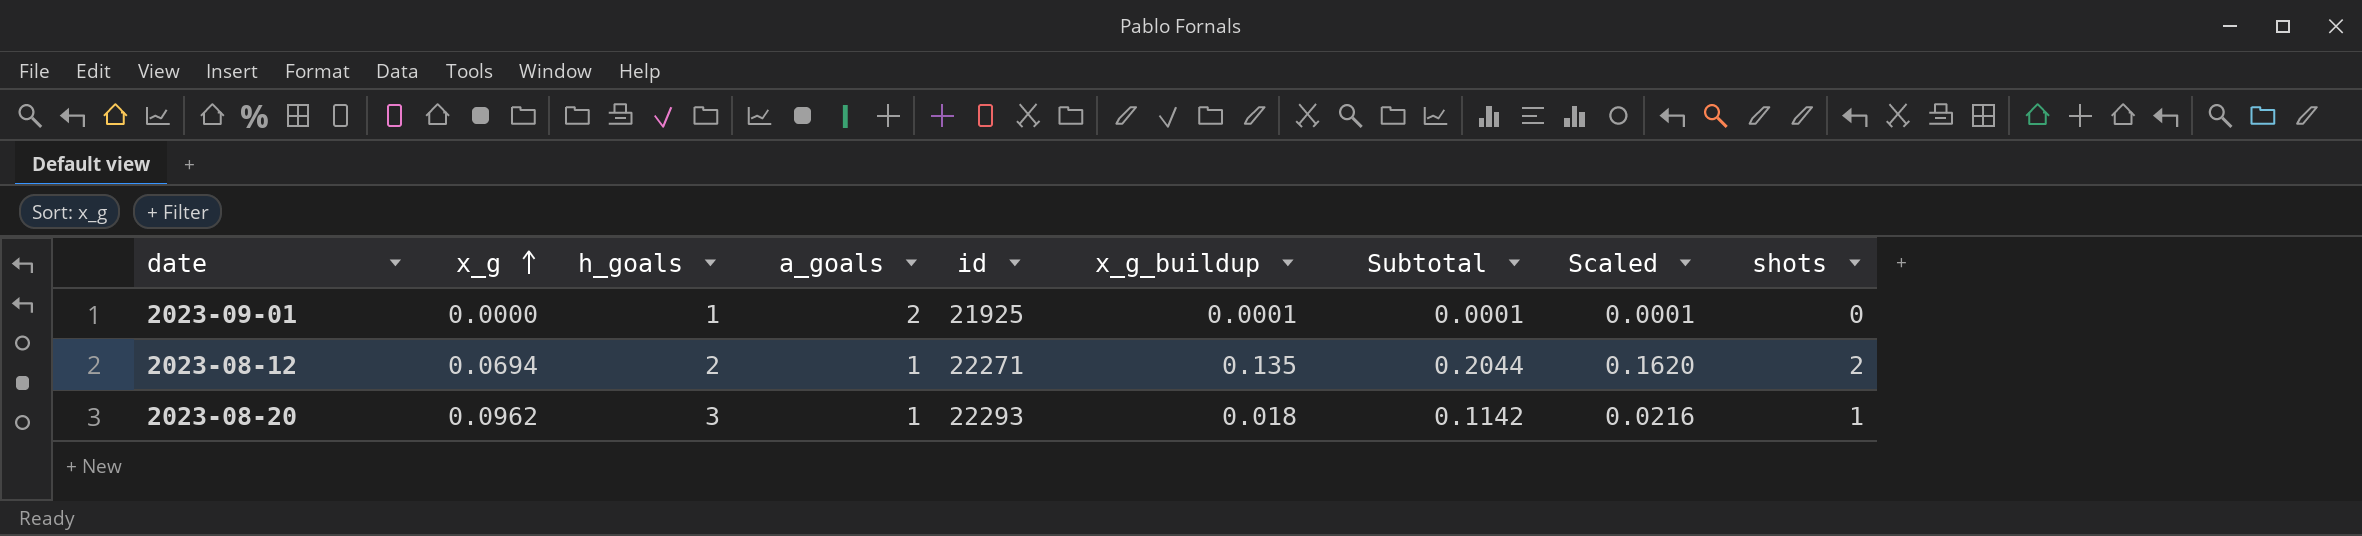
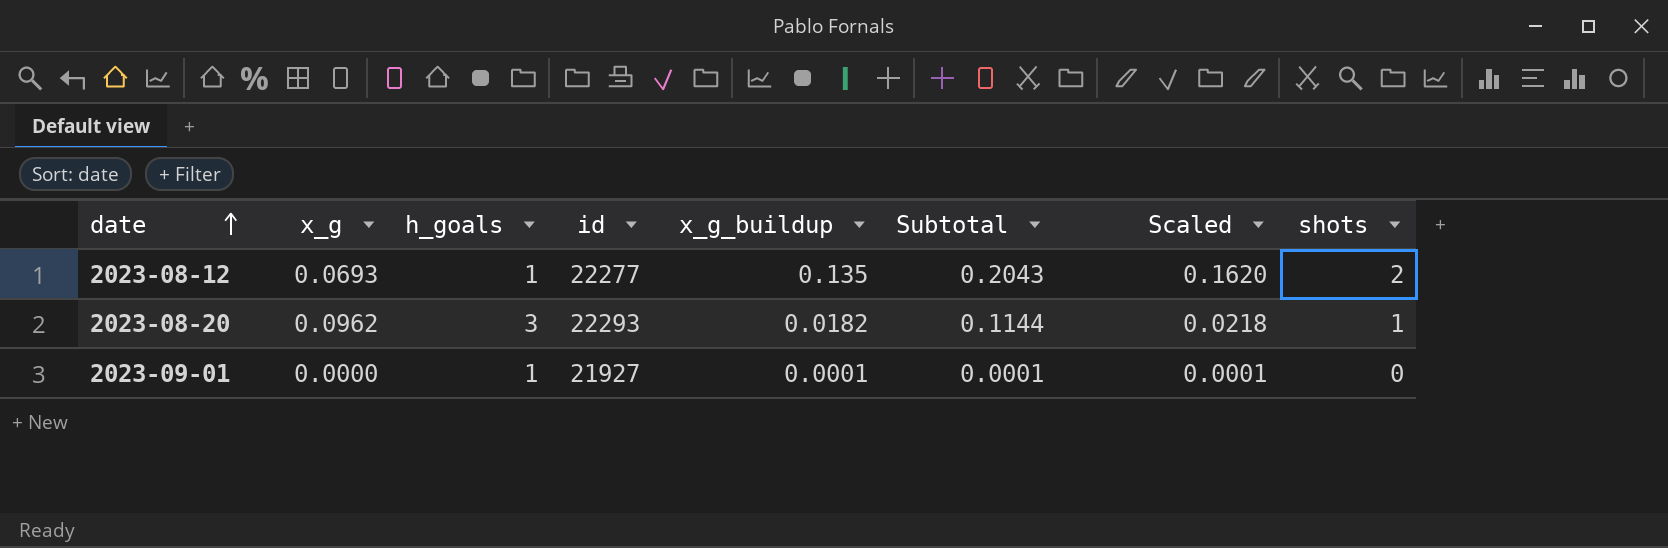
row order: x_g ascending -> date ascending
column a_goals | position: 4 -> none
2023-08-12 | x_g: 0.0694 -> 0.0693
2023-08-12 | h_goals: 2 -> 1
2023-08-12 | id: 22271 -> 22277
2023-08-12 | Subtotal: 0.2044 -> 0.2043
2023-08-20 | x_g_buildup: 0.018 -> 0.0182
2023-08-20 | Subtotal: 0.1142 -> 0.1144
2023-08-20 | Scaled: 0.0216 -> 0.0218
2023-09-01 | id: 21925 -> 21927

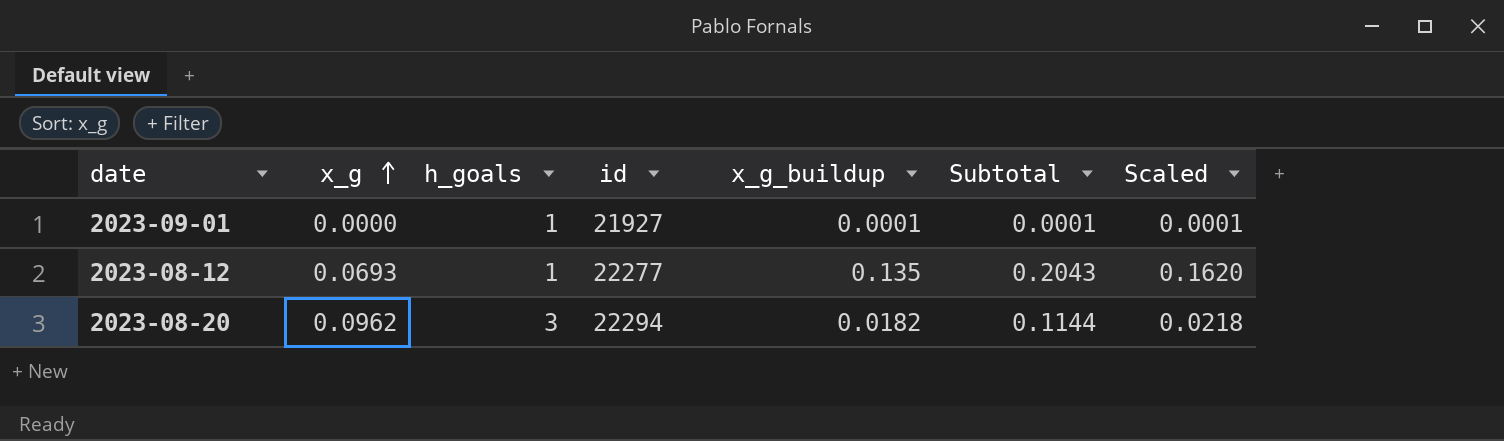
row order: date ascending -> x_g ascending
column shots | position: 8 -> none
2023-08-20 | id: 22293 -> 22294

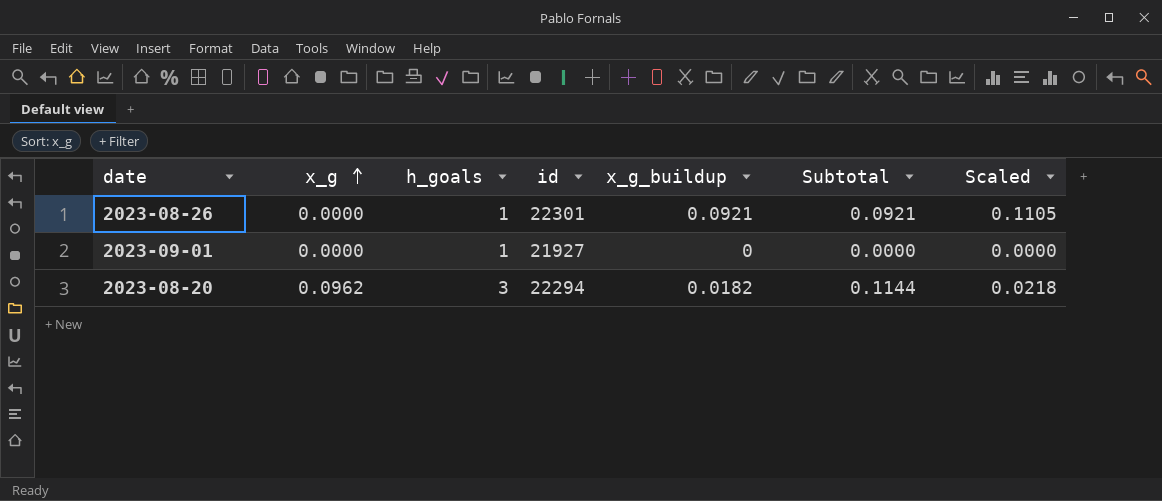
row 2023-08-12: 0.0693 | 1 | 22277 | 0.135 | 0.2043 | 0.1620 -> none
row 2023-08-26: none -> 0.0000 | 1 | 22301 | 0.0921 | 0.0921 | 0.1105
2023-09-01 | x_g_buildup: 0.0001 -> 0
2023-09-01 | Subtotal: 0.0001 -> 0.0000
2023-09-01 | Scaled: 0.0001 -> 0.0000

